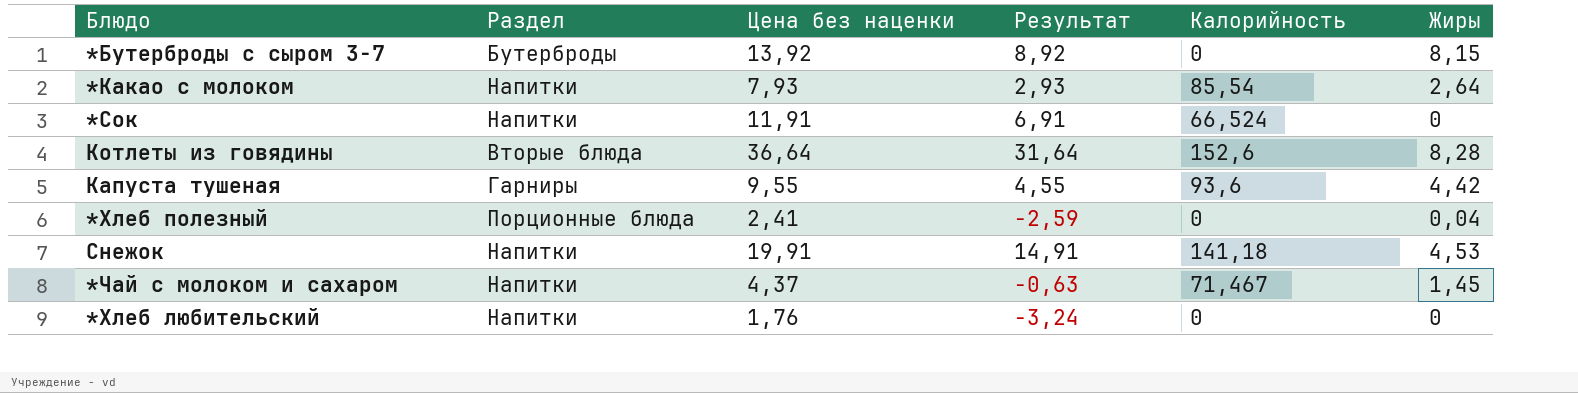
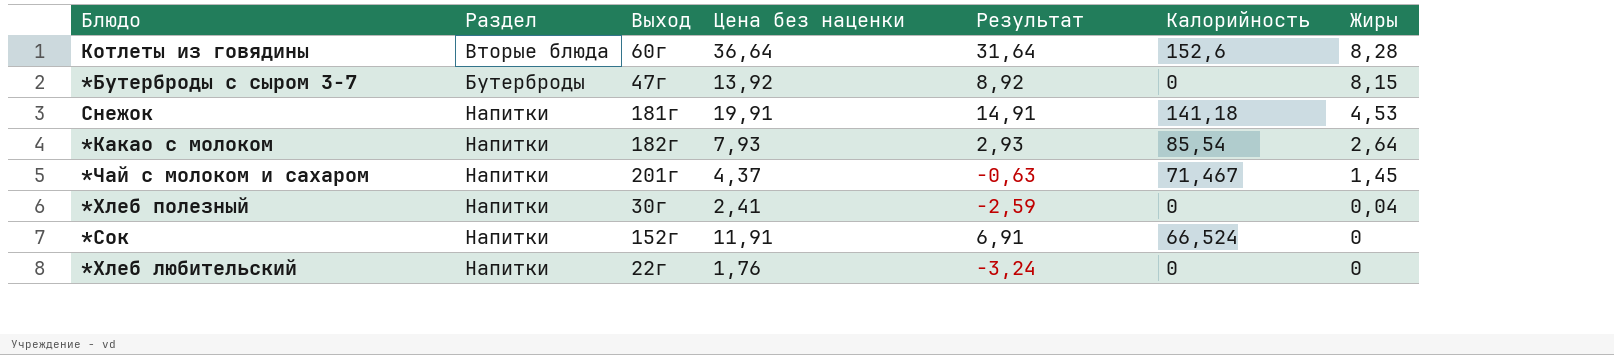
row order: none -> Жиры descending
column Выход | position: none -> 3
row Капуста тушеная: Гарниры | 9,55 | 4,55 | 93,6 | 4,42 -> none
*Хлеб полезный | Раздел: Порционные блюда -> Напитки

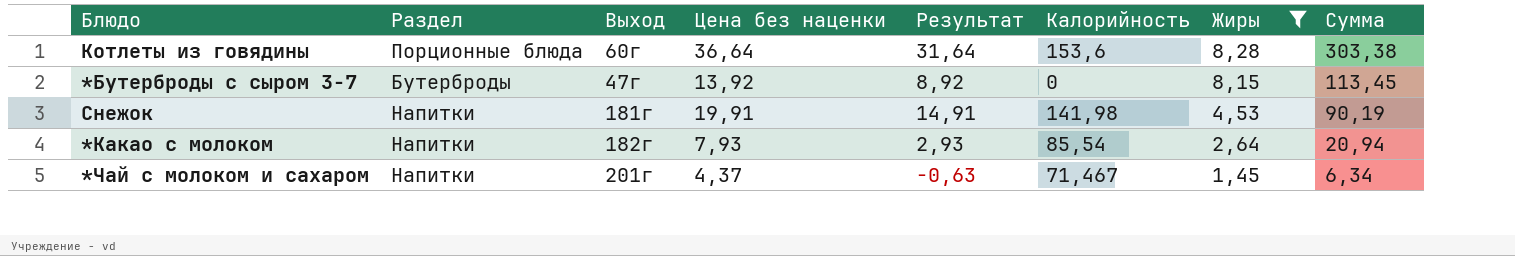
filter: none -> Жиры >= 1,45
column Сумма | formula: none -> [Цена без наценки] * [Жиры]
Котлеты из говядины | Раздел: Вторые блюда -> Порционные блюда
Котлеты из говядины | Калорийность: 152,6 -> 153,6
Снежок | Калорийность: 141,18 -> 141,98

